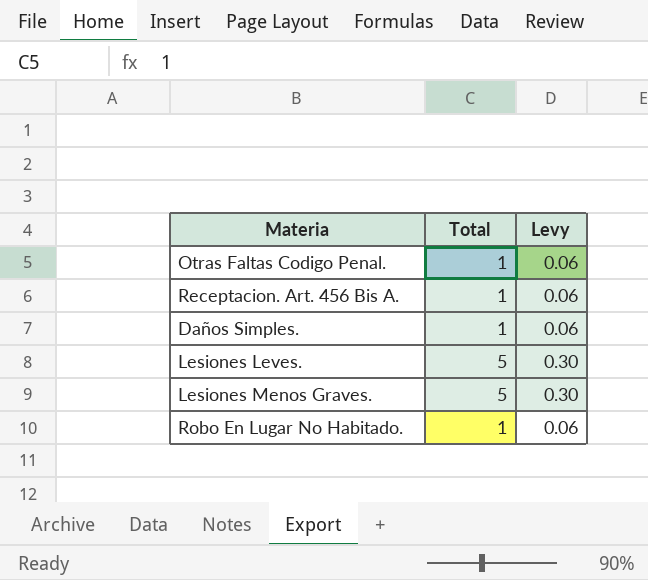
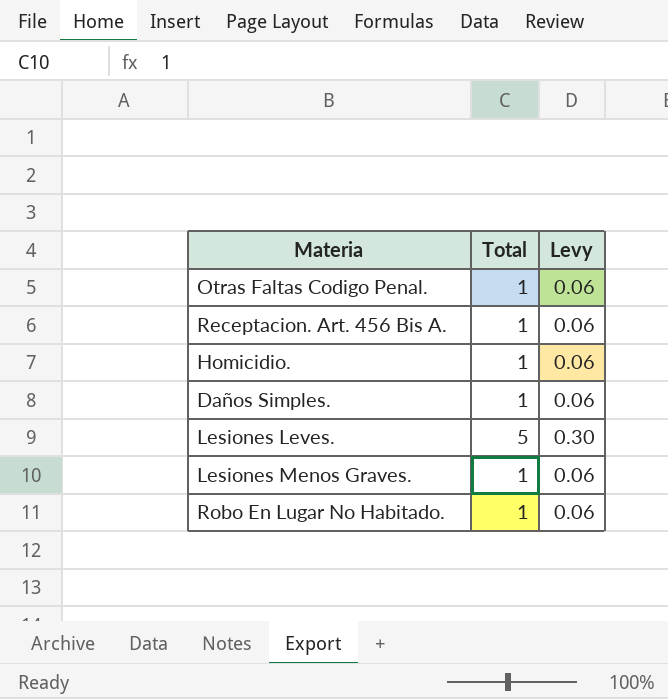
row Homicidio.: none -> 1 | 0.06
Lesiones Menos Graves. | Total: 5 -> 1
Lesiones Menos Graves. | Levy: 0.30 -> 0.06

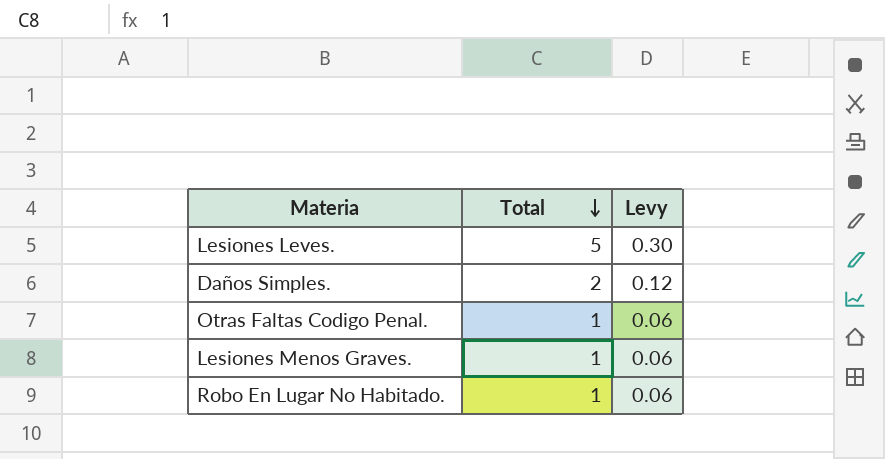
row order: none -> Total descending
row Receptacion. Art. 456 Bis A.: 1 | 0.06 -> none
row Homicidio.: 1 | 0.06 -> none
Daños Simples. | Total: 1 -> 2
Daños Simples. | Levy: 0.06 -> 0.12

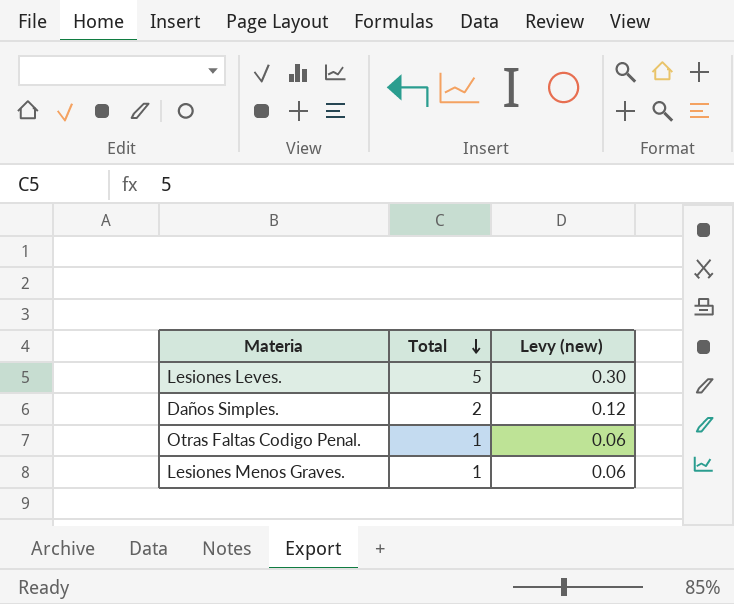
column name: Levy -> Levy (new)
row Robo En Lugar No Habitado.: 1 | 0.06 -> none

